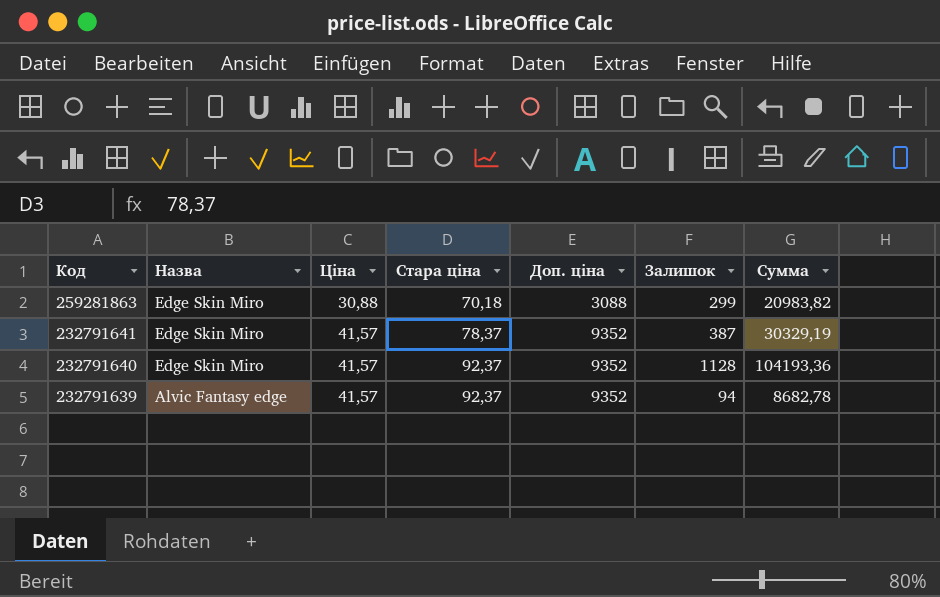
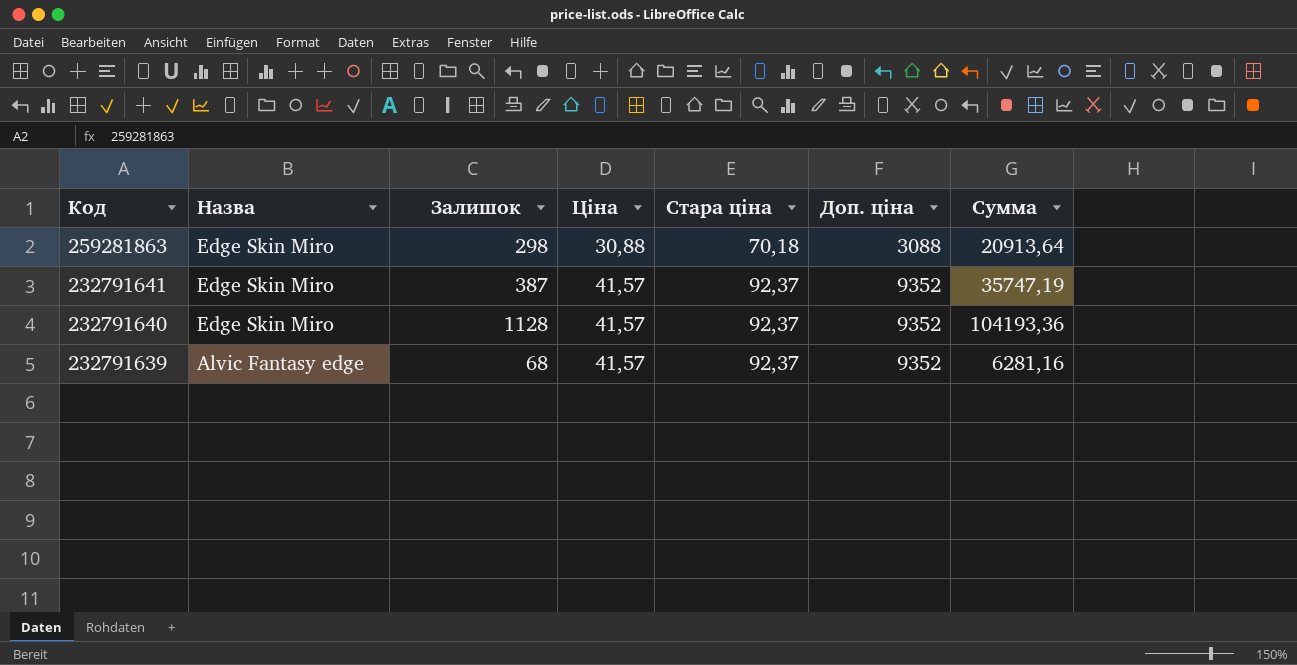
column Залишок | position: 6 -> 3
259281863 | Залишок: 299 -> 298
259281863 | Сумма: 20983,82 -> 20913,64
232791641 | Стара ціна: 78,37 -> 92,37
232791641 | Сумма: 30329,19 -> 35747,19
232791639 | Залишок: 94 -> 68
232791639 | Сумма: 8682,78 -> 6281,16

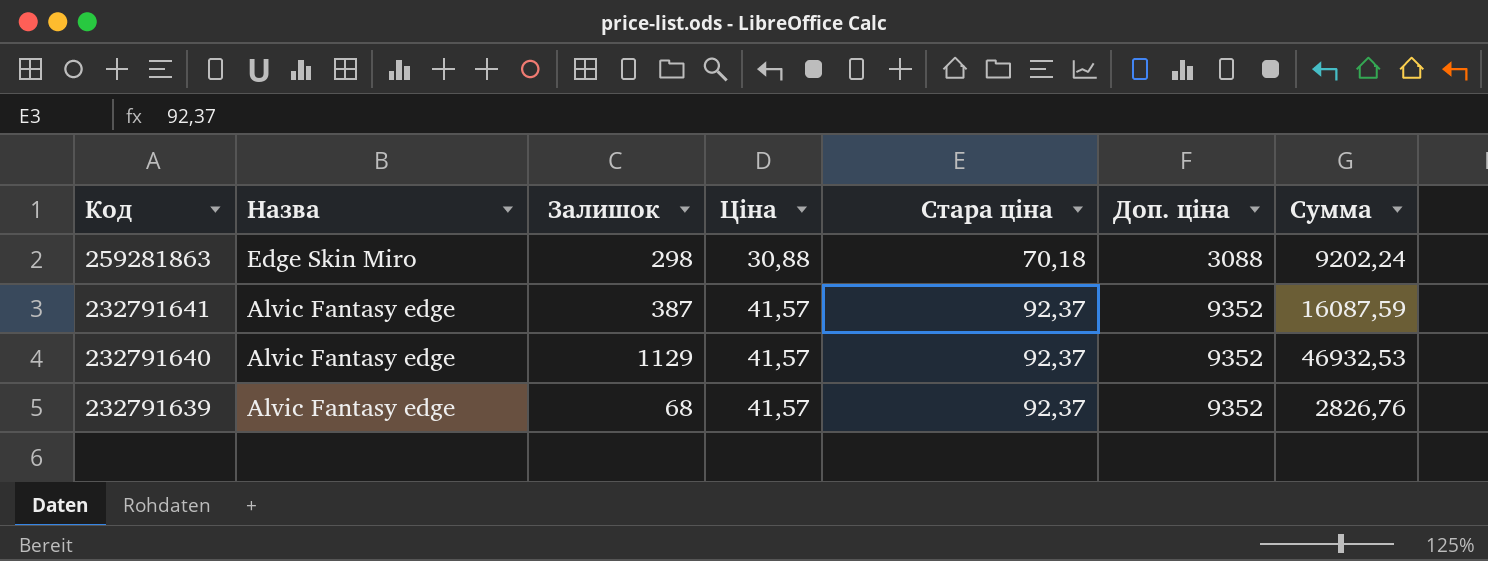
column Сумма | formula: [Залишок] * [Стара ціна] -> [Залишок] * [Ціна]
232791641 | Назва: Edge Skin Miro -> Alvic Fantasy edge
232791640 | Назва: Edge Skin Miro -> Alvic Fantasy edge
232791640 | Залишок: 1128 -> 1129

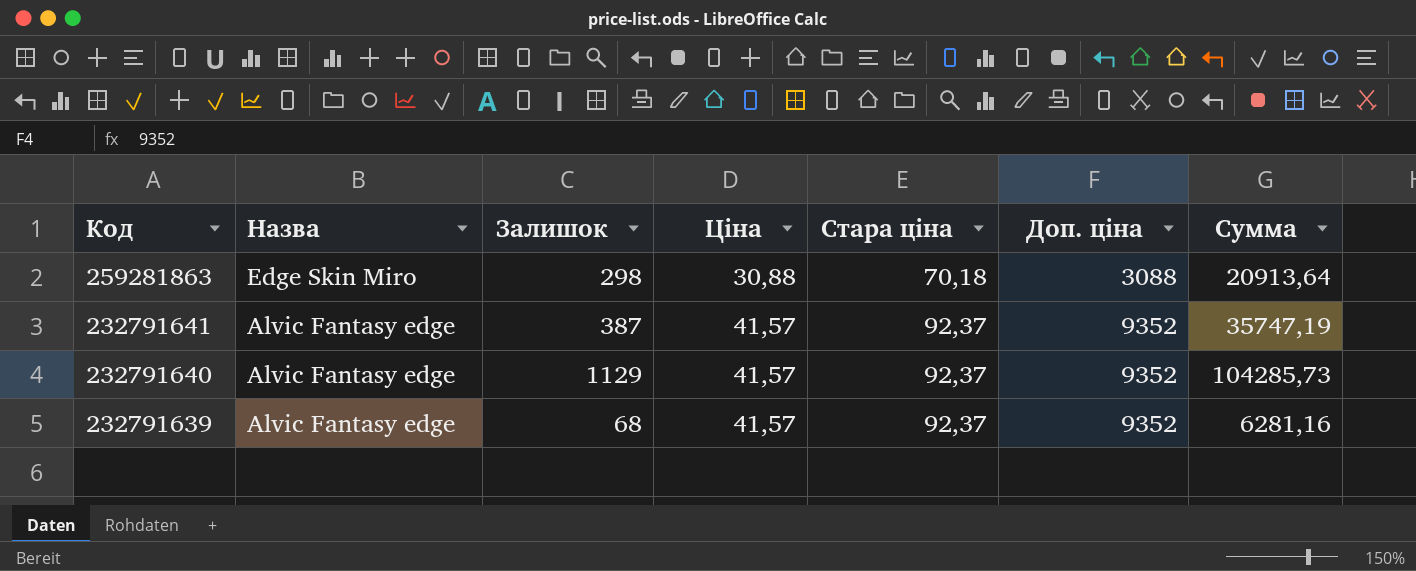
column Сумма | formula: [Залишок] * [Ціна] -> [Залишок] * [Стара ціна]

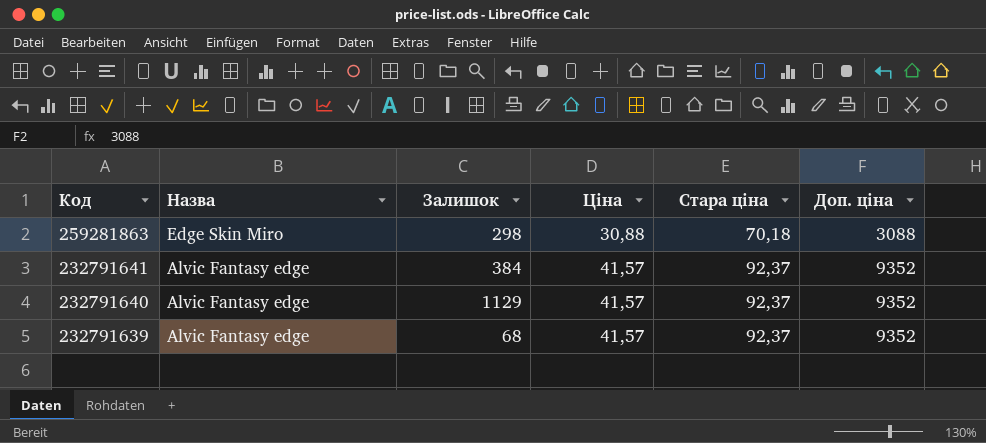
column Сумма | formula: [Залишок] * [Стара ціна] -> none
232791641 | Залишок: 387 -> 384

